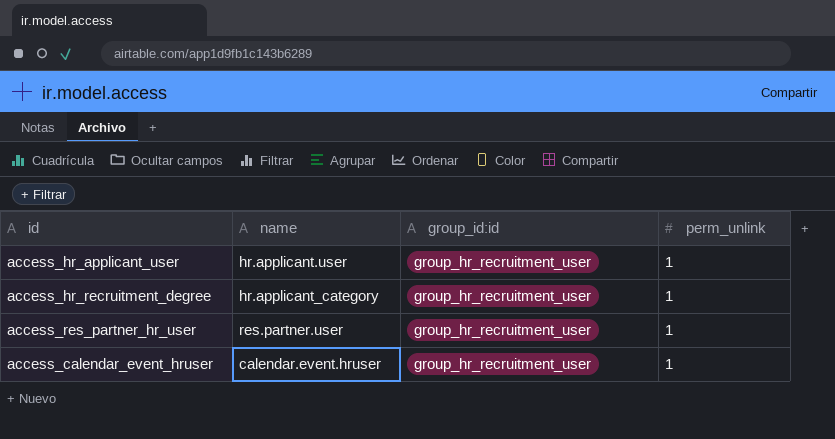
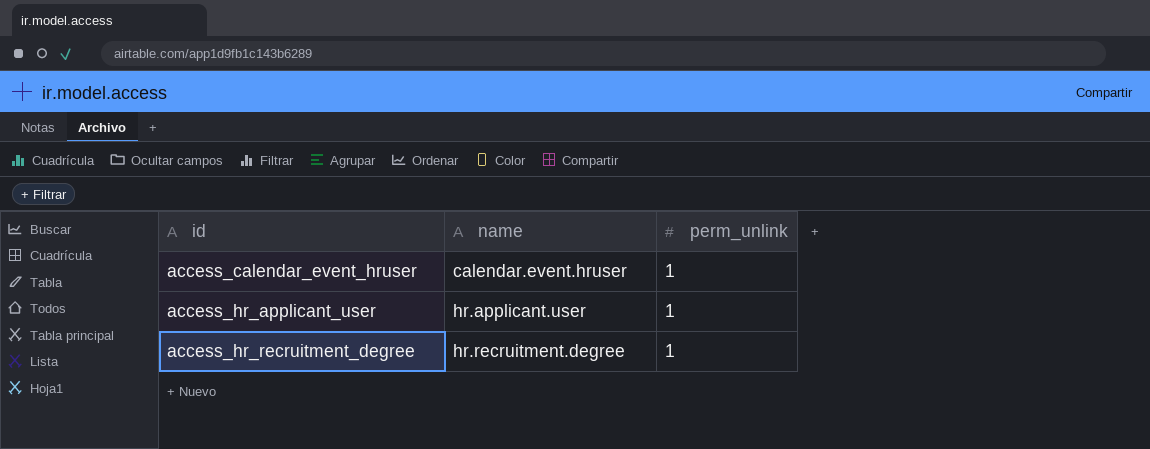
row order: none -> id ascending
column group_id:id | position: 3 -> none
row access_res_partner_hr_user: res.partner.user | group_hr_recruitment_user | 1 -> none
access_hr_recruitment_degree | name: hr.applicant_category -> hr.recruitment.degree

